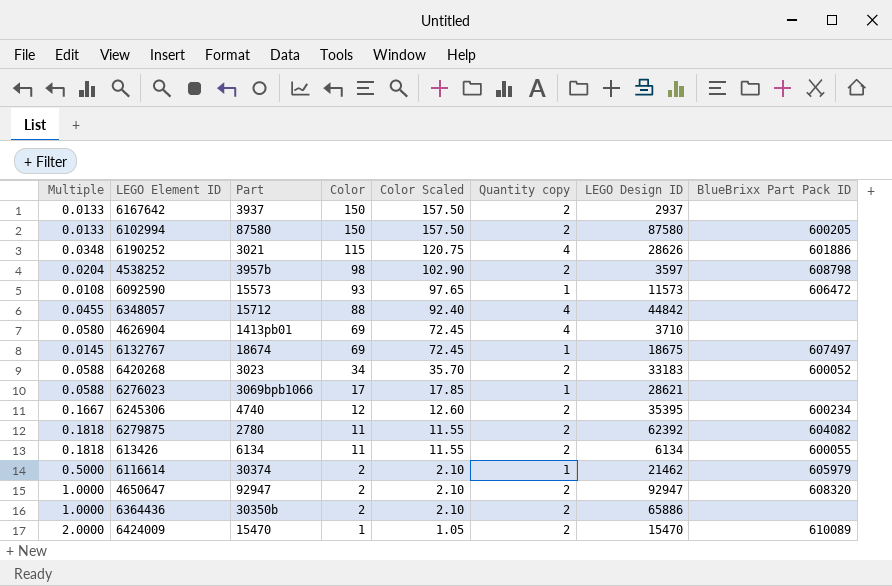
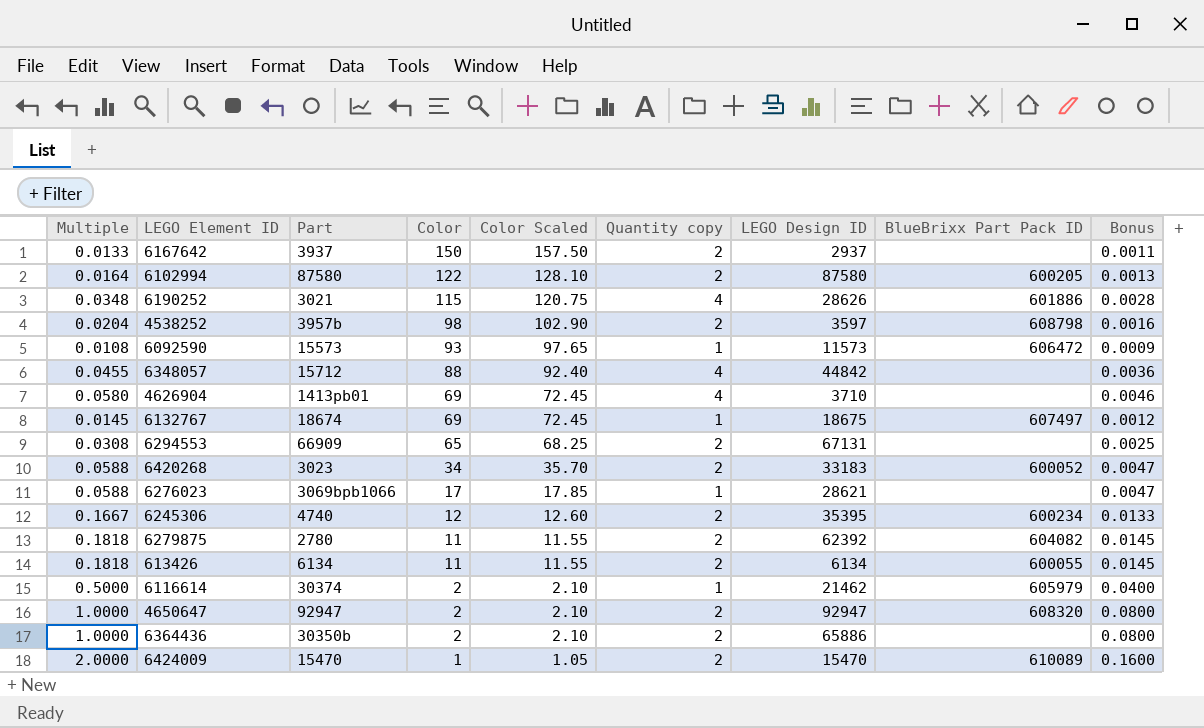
column Bonus | formula: none -> [Multiple] * 0.08
6102994 | Multiple: 0.0133 -> 0.0164
6102994 | Color: 150 -> 122
6102994 | Color Scaled: 157.50 -> 128.10
row 6294553: none -> 0.0308 | 66909 | 65 | 68.25 | 2 | 67131 | none | 0.0025

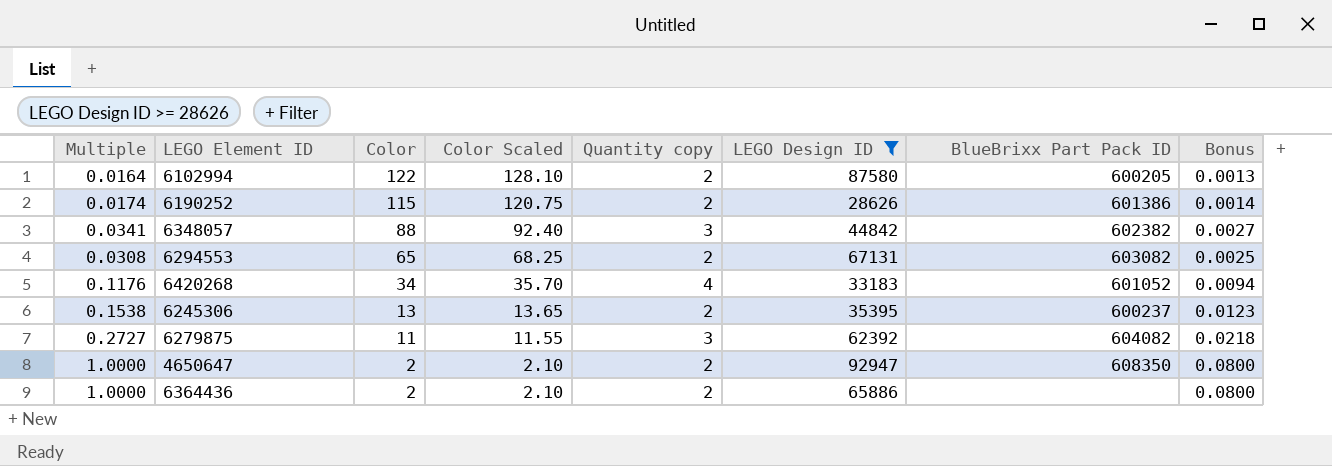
filter: none -> LEGO Design ID >= 28626
column Part | position: 3 -> none
6190252 | Multiple: 0.0348 -> 0.0174
6190252 | Quantity copy: 4 -> 2
6190252 | BlueBrixx Part Pack ID: 601886 -> 601386
6190252 | Bonus: 0.0028 -> 0.0014
6348057 | Multiple: 0.0455 -> 0.0341
6348057 | Quantity copy: 4 -> 3
6348057 | BlueBrixx Part Pack ID: none -> 602382
6348057 | Bonus: 0.0036 -> 0.0027
6294553 | BlueBrixx Part Pack ID: none -> 603082
6420268 | Multiple: 0.0588 -> 0.1176
6420268 | Quantity copy: 2 -> 4
6420268 | BlueBrixx Part Pack ID: 600052 -> 601052
6420268 | Bonus: 0.0047 -> 0.0094
6245306 | Multiple: 0.1667 -> 0.1538
6245306 | Color: 12 -> 13
6245306 | Color Scaled: 12.60 -> 13.65
6245306 | BlueBrixx Part Pack ID: 600234 -> 600237
6245306 | Bonus: 0.0133 -> 0.0123
6279875 | Multiple: 0.1818 -> 0.2727
6279875 | Quantity copy: 2 -> 3
6279875 | Bonus: 0.0145 -> 0.0218
4650647 | BlueBrixx Part Pack ID: 608320 -> 608350

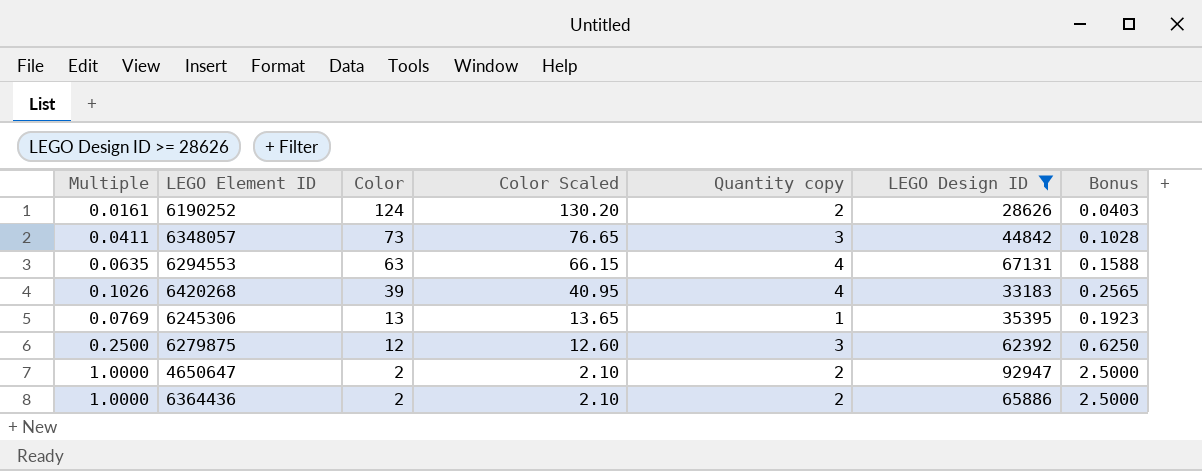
column BlueBrixx Part Pack ID | position: 7 -> none
column Bonus | formula: [Multiple] * 0.08 -> [Multiple] * 2.5
row 6102994: 0.0164 | 122 | 128.10 | 2 | 87580 | 600205 | 0.0013 -> none
6190252 | Multiple: 0.0174 -> 0.0161
6190252 | Color: 115 -> 124
6190252 | Color Scaled: 120.75 -> 130.20
6348057 | Multiple: 0.0341 -> 0.0411
6348057 | Color: 88 -> 73
6348057 | Color Scaled: 92.40 -> 76.65
6294553 | Multiple: 0.0308 -> 0.0635
6294553 | Color: 65 -> 63
6294553 | Color Scaled: 68.25 -> 66.15
6294553 | Quantity copy: 2 -> 4
6420268 | Multiple: 0.1176 -> 0.1026
6420268 | Color: 34 -> 39
6420268 | Color Scaled: 35.70 -> 40.95
6245306 | Multiple: 0.1538 -> 0.0769
6245306 | Quantity copy: 2 -> 1
6279875 | Multiple: 0.2727 -> 0.2500
6279875 | Color: 11 -> 12
6279875 | Color Scaled: 11.55 -> 12.60

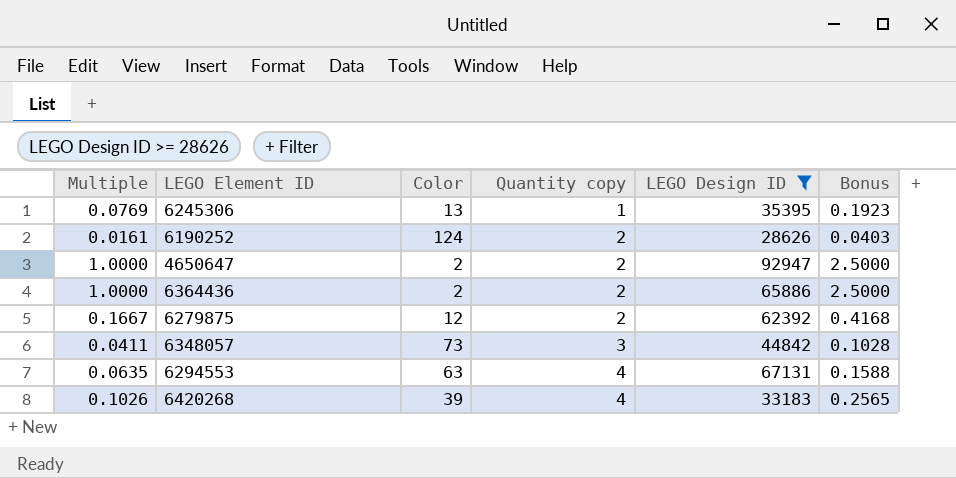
row order: Color descending -> Quantity copy ascending
column Color Scaled | formula: [Color] * 1.05 -> none
6279875 | Multiple: 0.2500 -> 0.1667
6279875 | Quantity copy: 3 -> 2
6279875 | Bonus: 0.6250 -> 0.4168

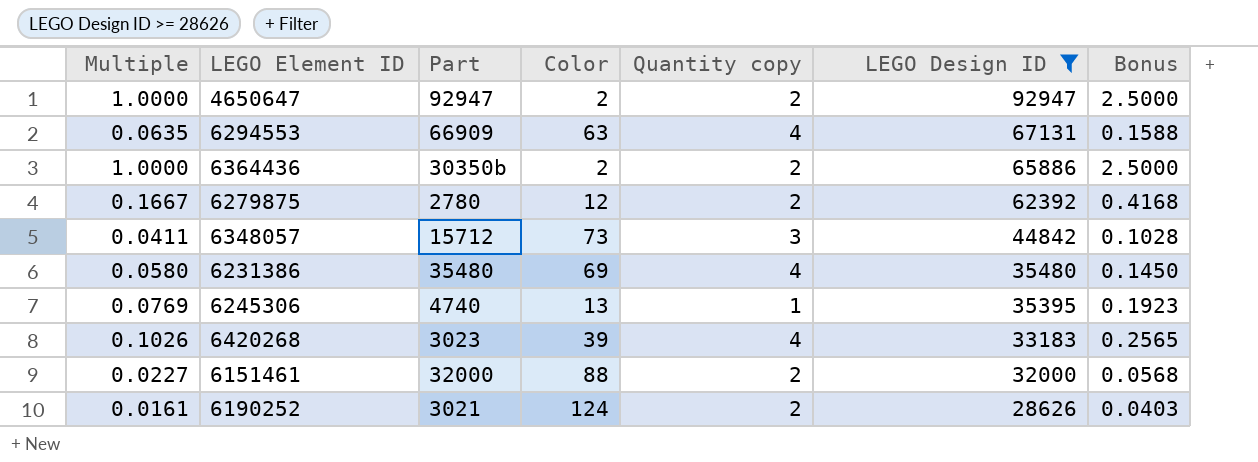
row order: Quantity copy ascending -> LEGO Design ID descending
column Part | position: none -> 3
row 6231386: none -> 0.0580 | 35480 | 69 | 4 | 35480 | 0.1450
row 6151461: none -> 0.0227 | 32000 | 88 | 2 | 32000 | 0.0568

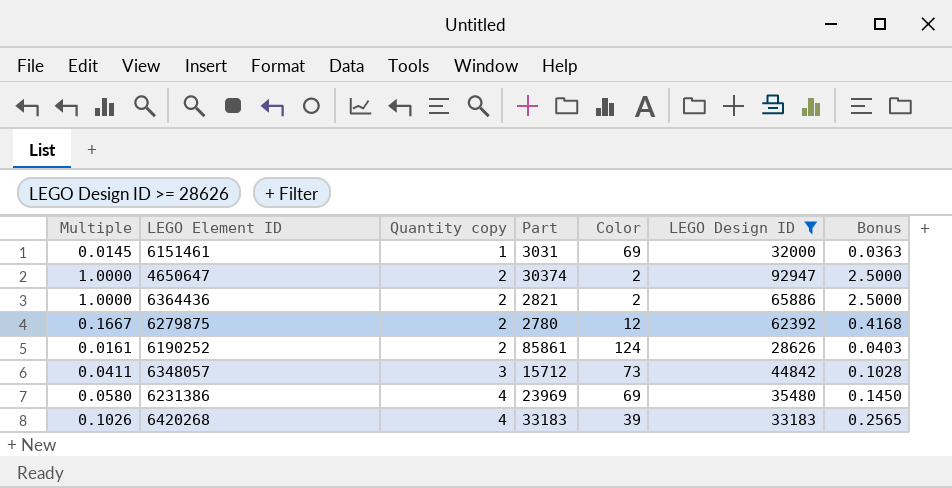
row order: LEGO Design ID descending -> Quantity copy ascending
column Quantity copy | position: 5 -> 3
row 6294553: 0.0635 | 66909 | 63 | 4 | 67131 | 0.1588 -> none
row 6245306: 0.0769 | 4740 | 13 | 1 | 35395 | 0.1923 -> none
6151461 | Multiple: 0.0227 -> 0.0145
6151461 | Quantity copy: 2 -> 1
6151461 | Part: 32000 -> 3031
6151461 | Color: 88 -> 69
6151461 | Bonus: 0.0568 -> 0.0363
4650647 | Part: 92947 -> 30374
6364436 | Part: 30350b -> 2821
6190252 | Part: 3021 -> 85861
6231386 | Part: 35480 -> 23969
6420268 | Part: 3023 -> 33183

